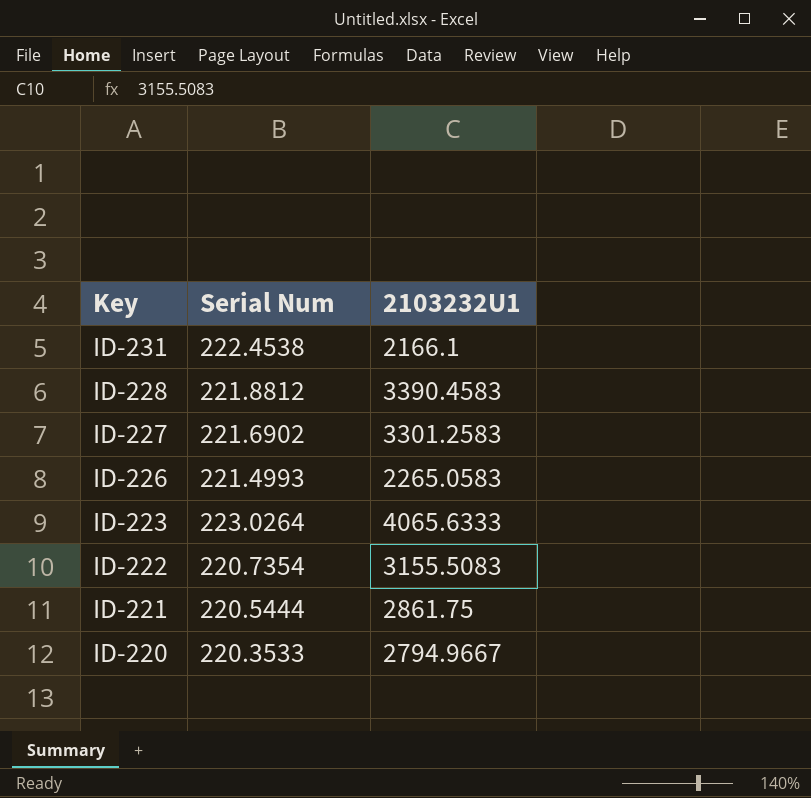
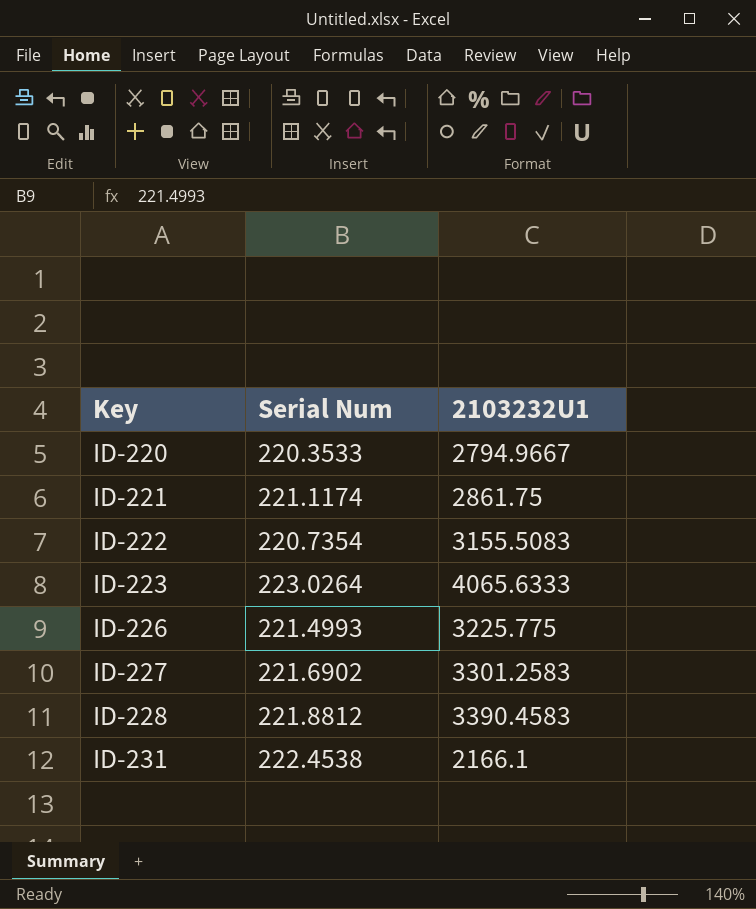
row order: Key descending -> Key ascending
ID-221 | Serial Num: 220.5444 -> 221.1174
ID-226 | 2103232U1: 2265.0583 -> 3225.775

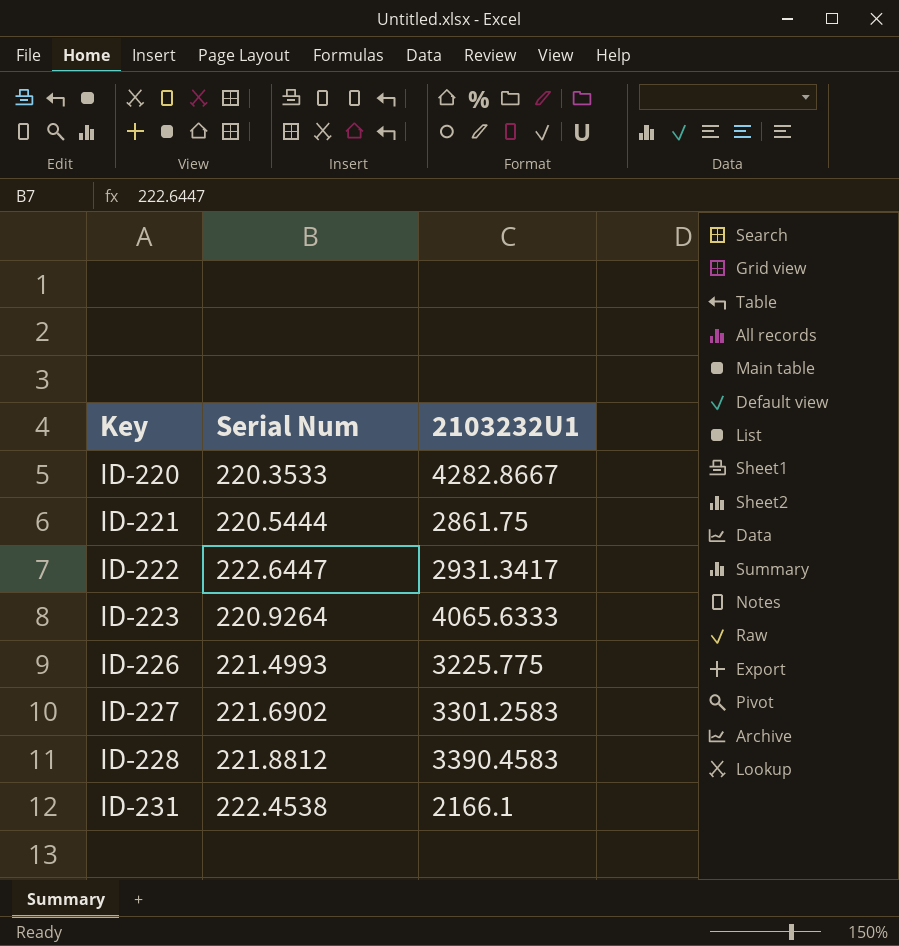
ID-220 | 2103232U1: 2794.9667 -> 4282.8667
ID-221 | Serial Num: 221.1174 -> 220.5444
ID-222 | Serial Num: 220.7354 -> 222.6447
ID-222 | 2103232U1: 3155.5083 -> 2931.3417
ID-223 | Serial Num: 223.0264 -> 220.9264

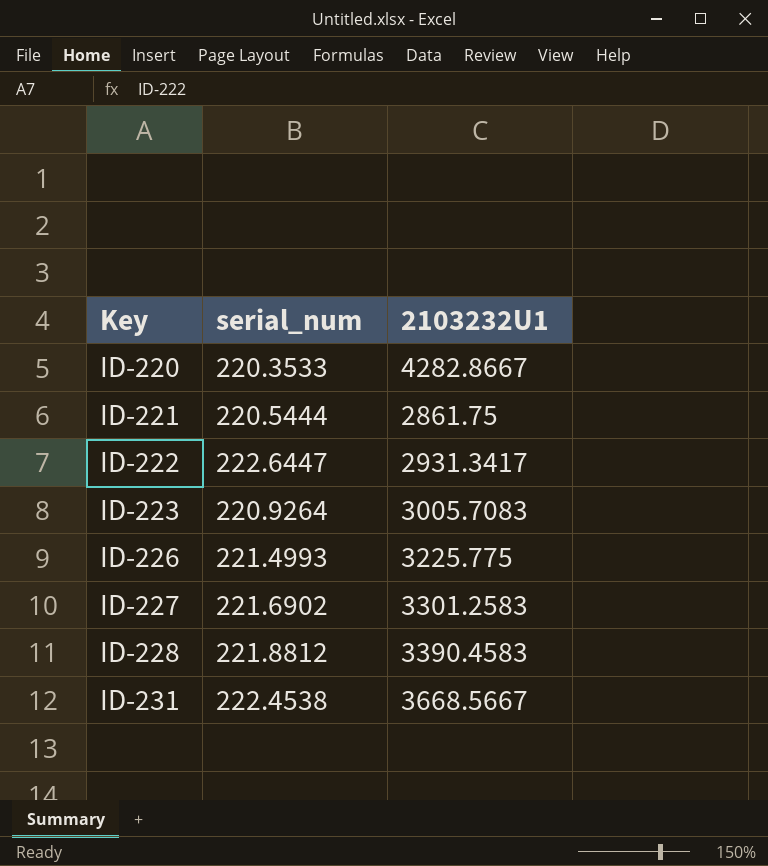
column name: Serial Num -> serial_num
ID-223 | 2103232U1: 4065.6333 -> 3005.7083
ID-231 | 2103232U1: 2166.1 -> 3668.5667

